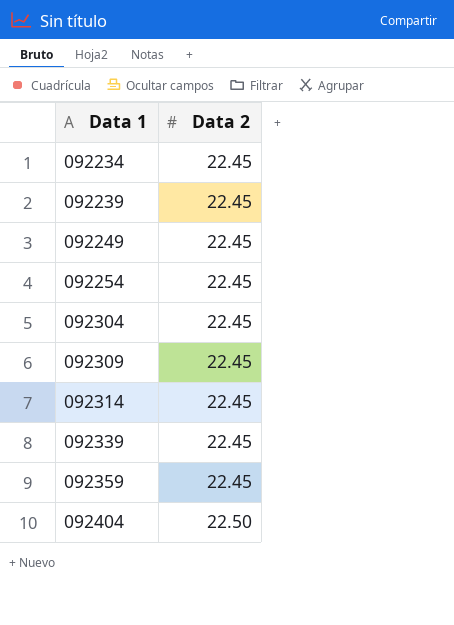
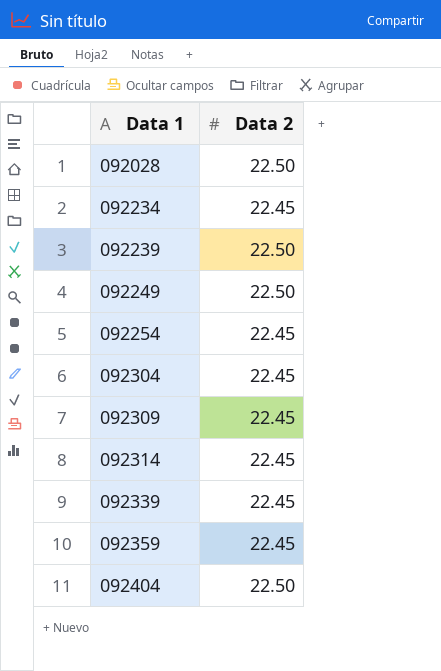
row 092028: none -> 22.50
092239 | Data 2: 22.45 -> 22.50
092249 | Data 2: 22.45 -> 22.50

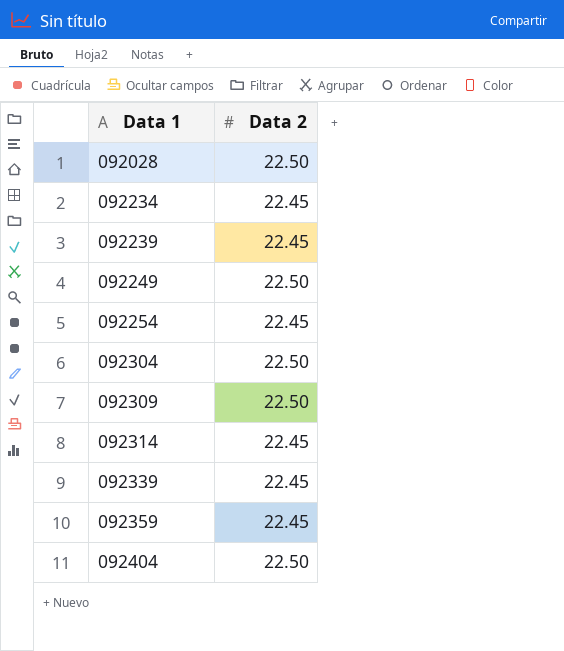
092239 | Data 2: 22.50 -> 22.45
092304 | Data 2: 22.45 -> 22.50
092309 | Data 2: 22.45 -> 22.50

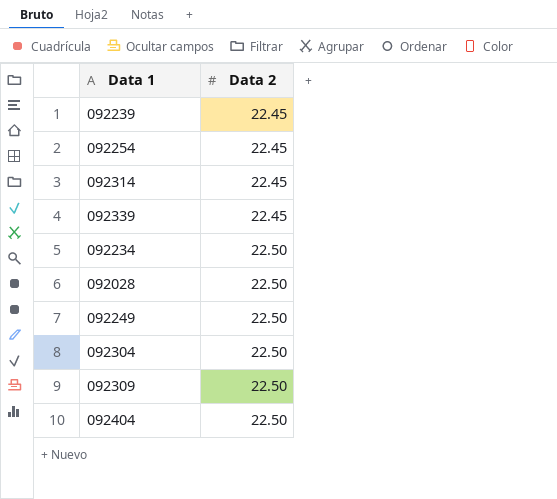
row order: Data 1 ascending -> Data 2 ascending
row 092359: 22.45 -> none
092234 | Data 2: 22.45 -> 22.50

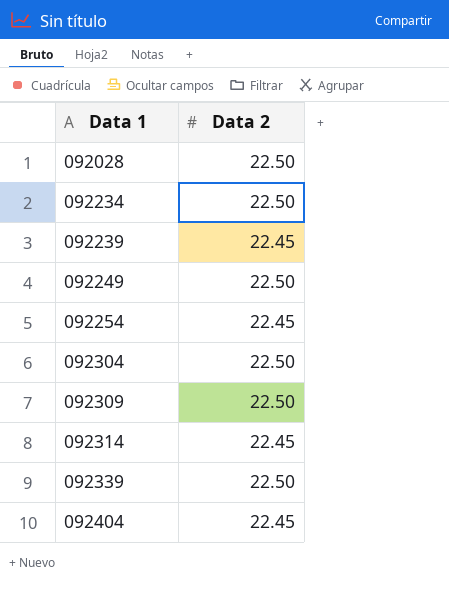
row order: Data 2 ascending -> Data 1 ascending
092339 | Data 2: 22.45 -> 22.50
092404 | Data 2: 22.50 -> 22.45

